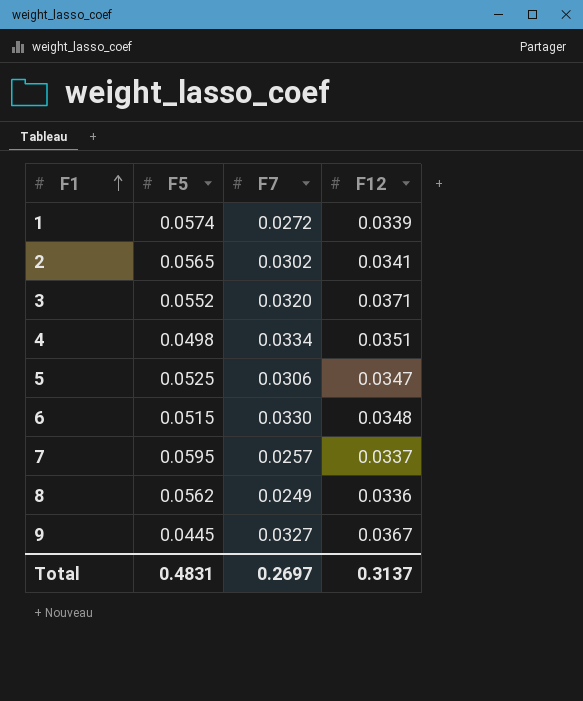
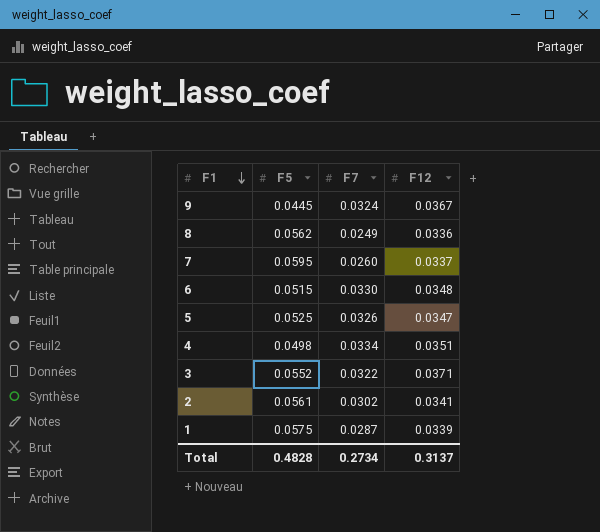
row order: F1 ascending -> F1 descending
9 | F7: 0.0327 -> 0.0324
7 | F7: 0.0257 -> 0.0260
5 | F7: 0.0306 -> 0.0326
3 | F7: 0.0320 -> 0.0322
2 | F5: 0.0565 -> 0.0561
1 | F5: 0.0574 -> 0.0575
1 | F7: 0.0272 -> 0.0287
Total | F5: 0.4831 -> 0.4828
Total | F7: 0.2697 -> 0.2734

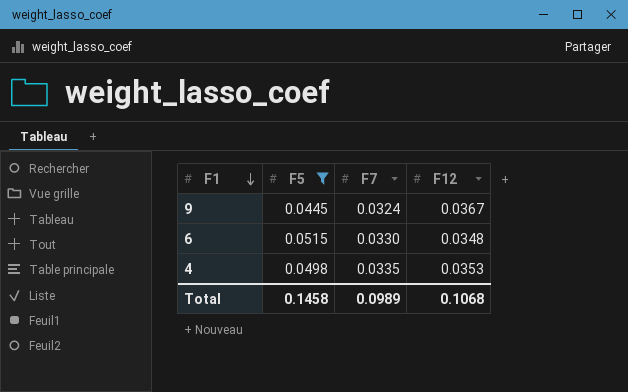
filter: none -> F5 <= 0.0515
4 | F7: 0.0334 -> 0.0335
4 | F12: 0.0351 -> 0.0353
Total | F5: 0.4828 -> 0.1458
Total | F7: 0.2734 -> 0.0989
Total | F12: 0.3137 -> 0.1068

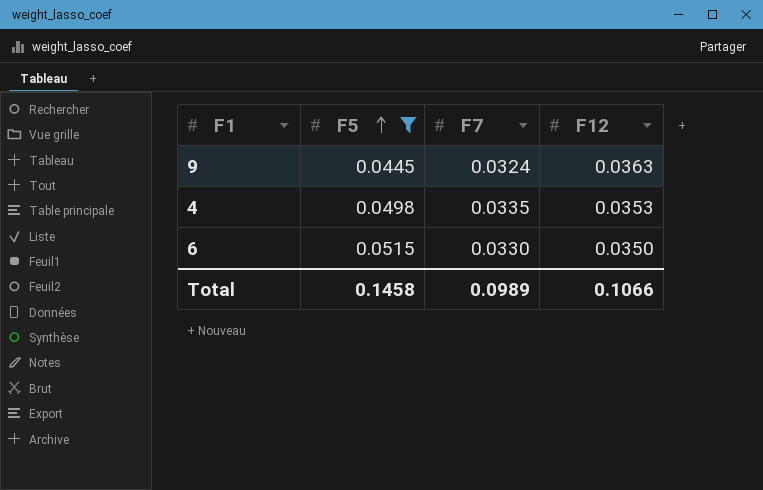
row order: F1 descending -> F5 ascending
9 | F12: 0.0367 -> 0.0363
6 | F12: 0.0348 -> 0.0350
Total | F12: 0.1068 -> 0.1066

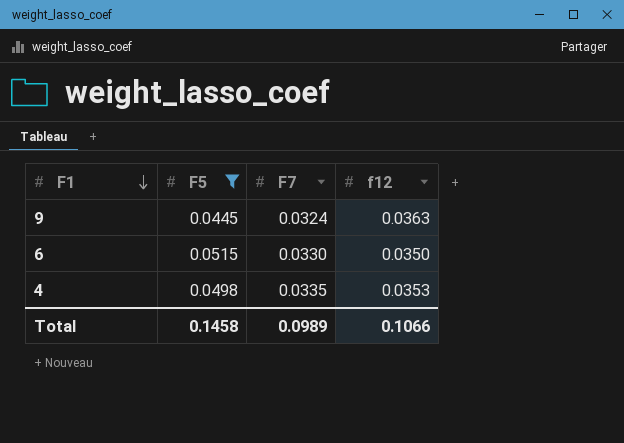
row order: F5 ascending -> F1 descending
column name: F12 -> f12

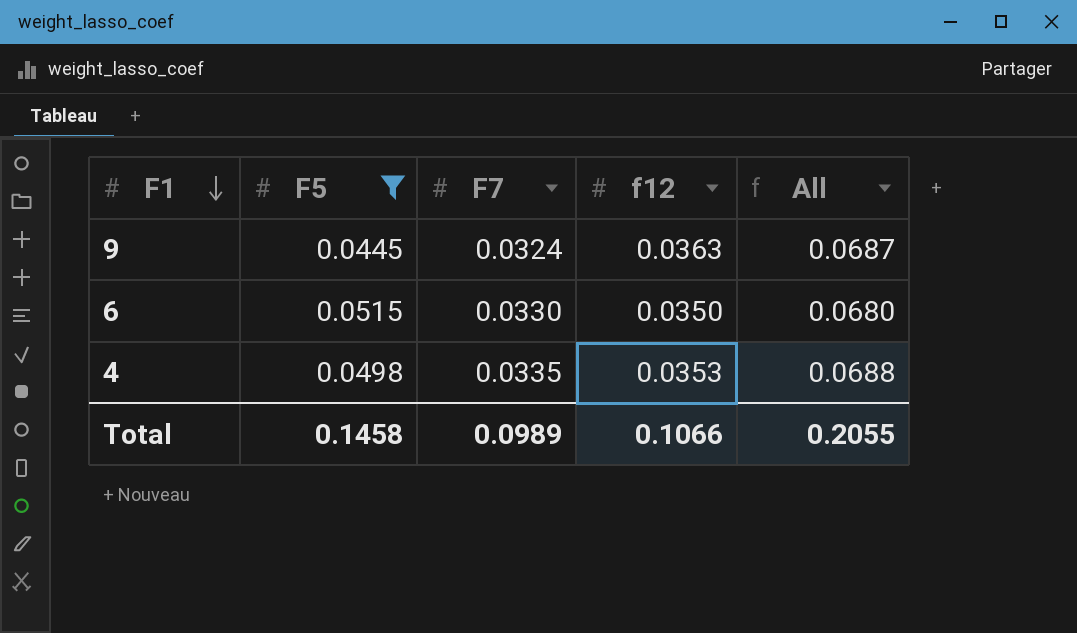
column All | formula: none -> [F7] + [f12]

